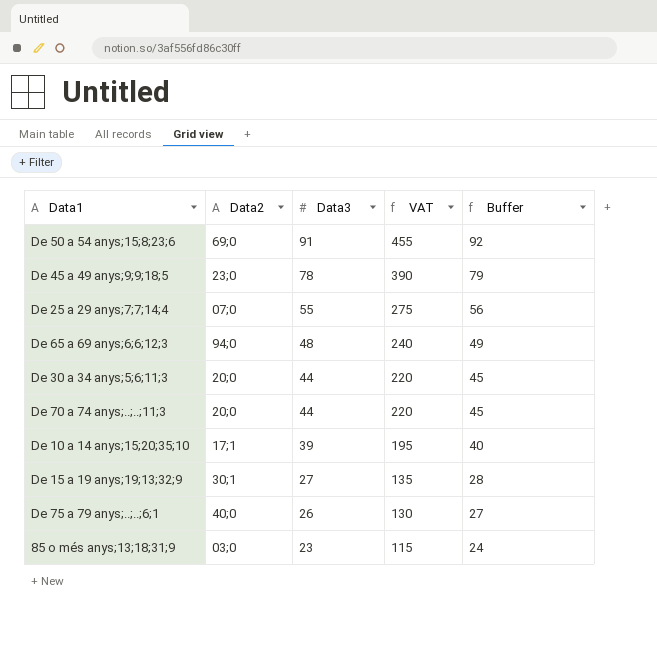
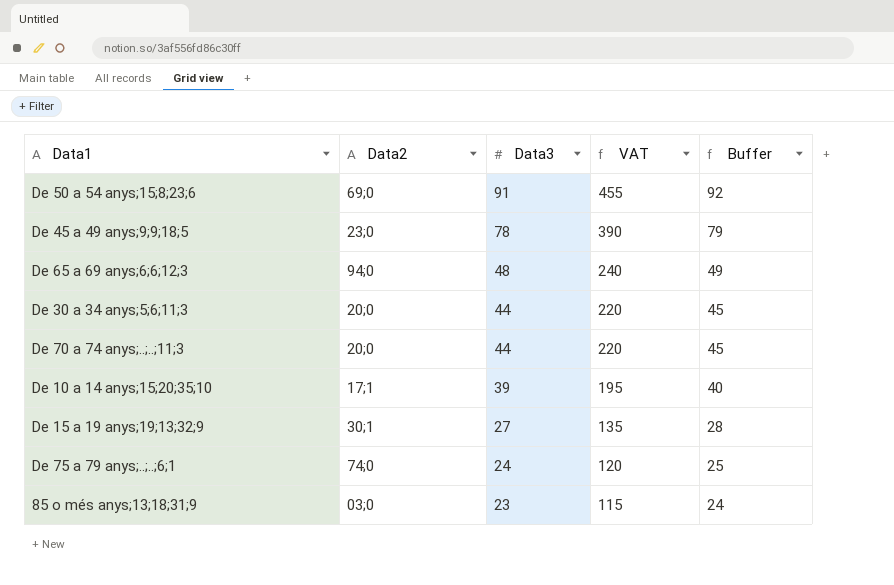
row De 25 a 29 anys;7;7;14;4: 07;0 | 55 | 275 | 56 -> none
De 75 a 79 anys;..;..;6;1 | Data2: 40;0 -> 74;0
De 75 a 79 anys;..;..;6;1 | Data3: 26 -> 24
De 75 a 79 anys;..;..;6;1 | VAT: 130 -> 120
De 75 a 79 anys;..;..;6;1 | Buffer: 27 -> 25

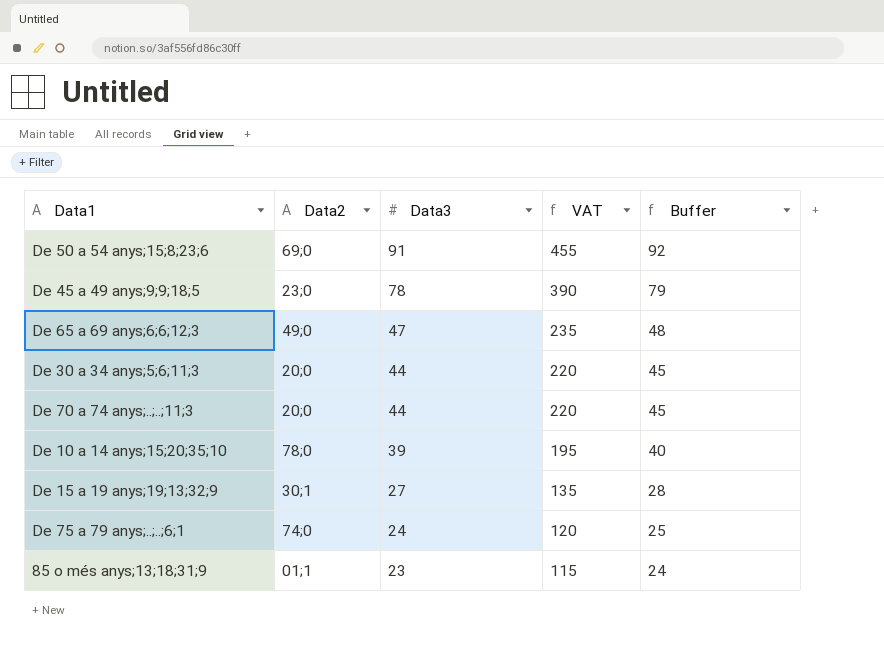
De 65 a 69 anys;6;6;12;3 | Data2: 94;0 -> 49;0
De 65 a 69 anys;6;6;12;3 | Data3: 48 -> 47
De 65 a 69 anys;6;6;12;3 | VAT: 240 -> 235
De 65 a 69 anys;6;6;12;3 | Buffer: 49 -> 48
De 10 a 14 anys;15;20;35;10 | Data2: 17;1 -> 78;0
85 o més anys;13;18;31;9 | Data2: 03;0 -> 01;1

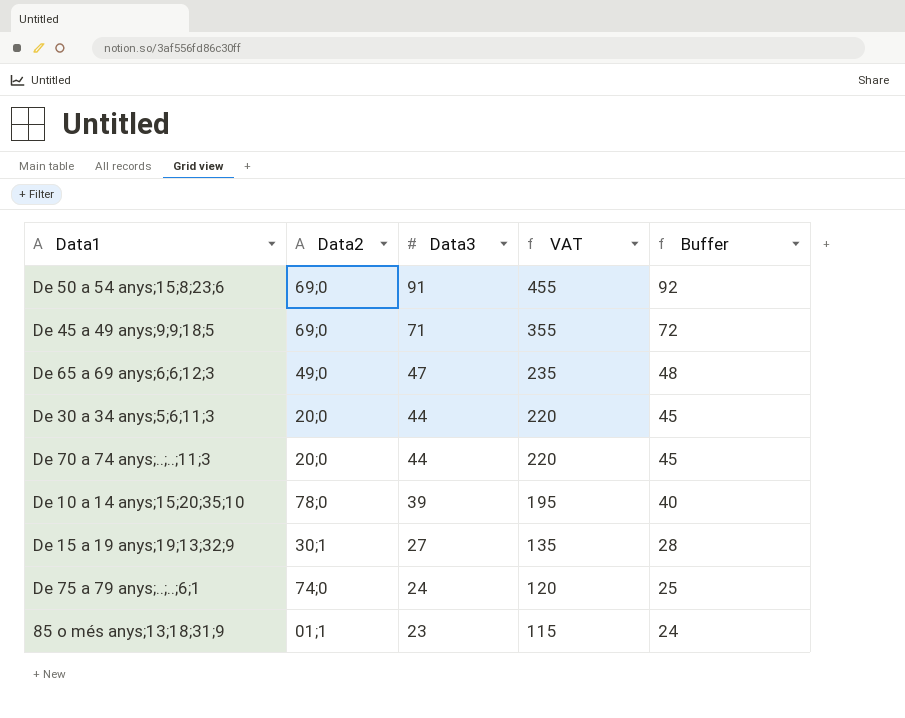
De 45 a 49 anys;9;9;18;5 | Data2: 23;0 -> 69;0
De 45 a 49 anys;9;9;18;5 | Data3: 78 -> 71
De 45 a 49 anys;9;9;18;5 | VAT: 390 -> 355
De 45 a 49 anys;9;9;18;5 | Buffer: 79 -> 72

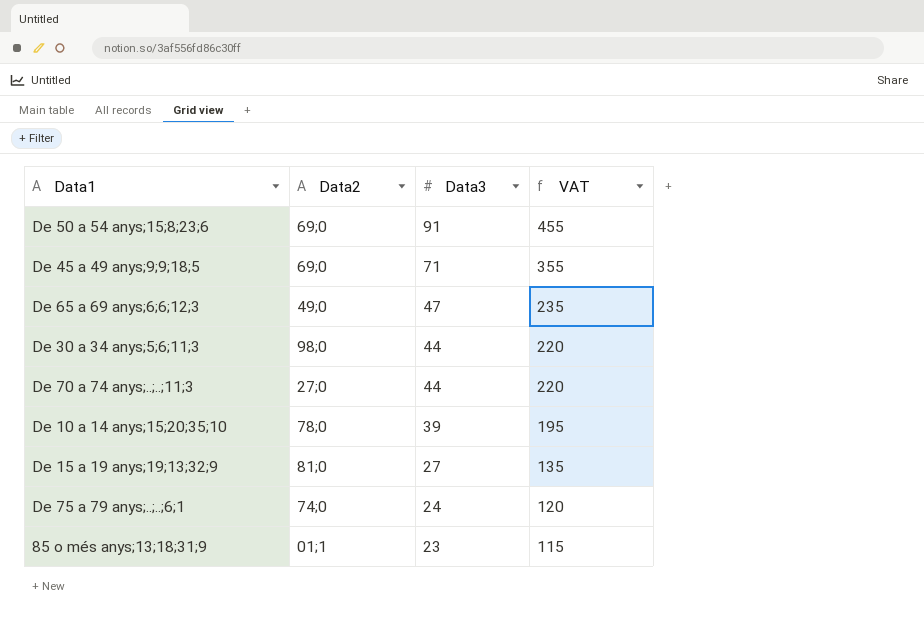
column Buffer | formula: [Data3] + 1 -> none
De 30 a 34 anys;5;6;11;3 | Data2: 20;0 -> 98;0
De 70 a 74 anys;..;..;11;3 | Data2: 20;0 -> 27;0
De 15 a 19 anys;19;13;32;9 | Data2: 30;1 -> 81;0

